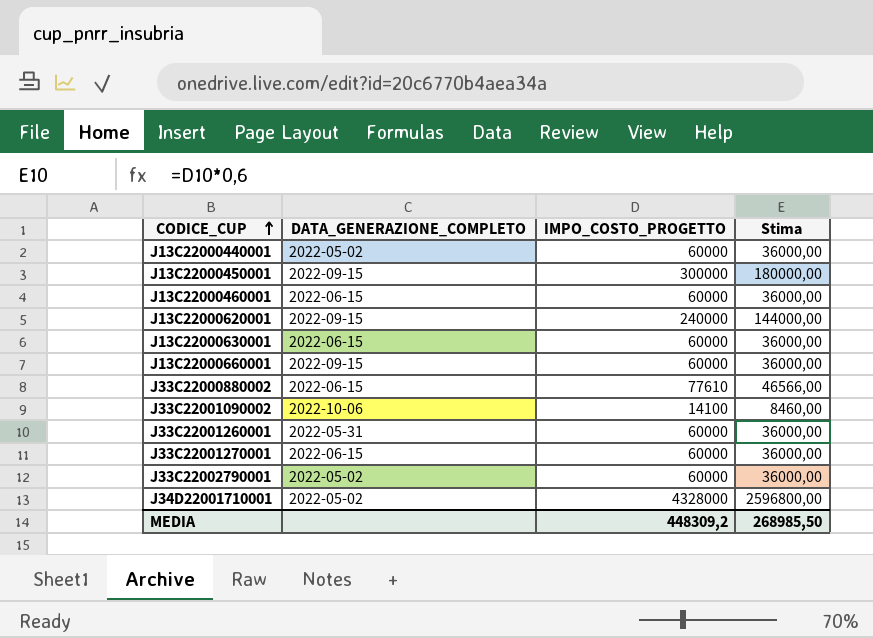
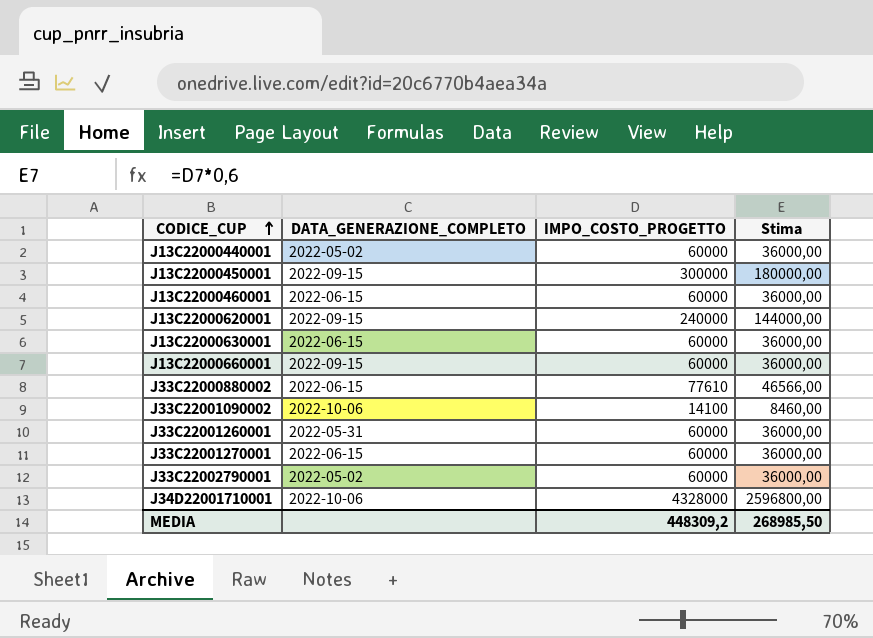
J34D22001710001 | DATA_GENERAZIONE_COMPLETO: 2022-05-02 -> 2022-10-06

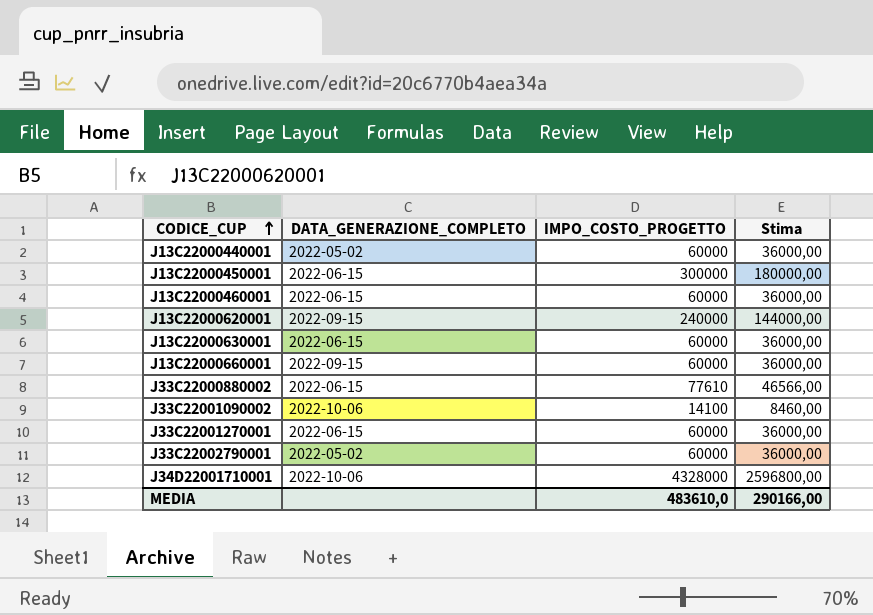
row J33C22001260001: 2022-05-31 | 60000 | 36000,00 -> none
J13C22000450001 | DATA_GENERAZIONE_COMPLETO: 2022-09-15 -> 2022-06-15
MEDIA | IMPO_COSTO_PROGETTO: 448309,2 -> 483610,0
MEDIA | Stima: 268985,50 -> 290166,00

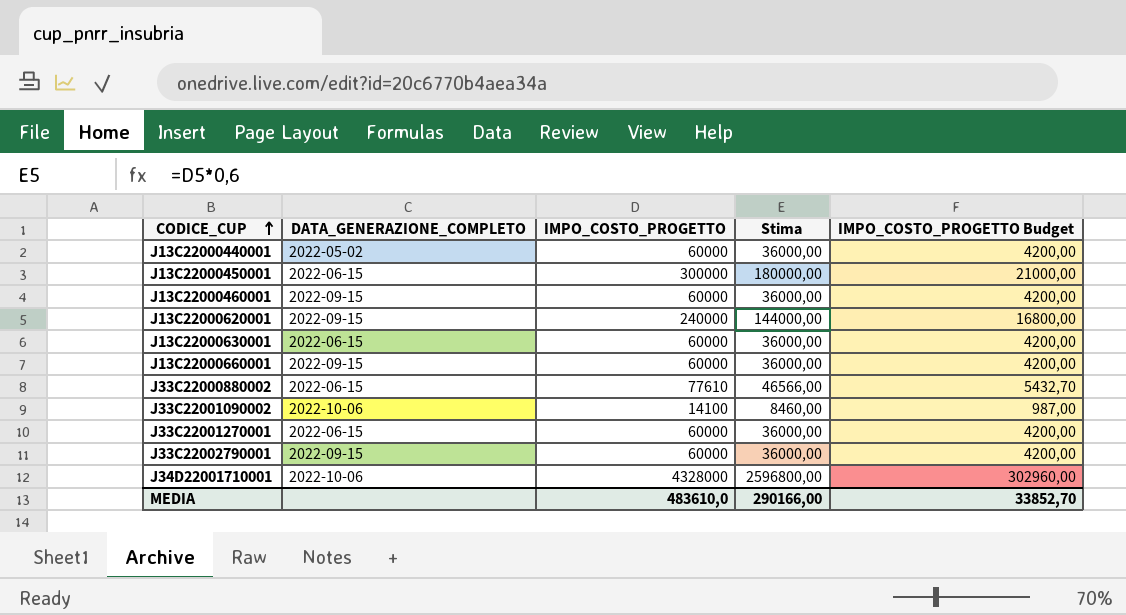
column IMPO_COSTO_PROGETTO Budget | formula: none -> [IMPO_COSTO_PROGETTO] * 0,07
J13C22000460001 | DATA_GENERAZIONE_COMPLETO: 2022-06-15 -> 2022-09-15
J33C22002790001 | DATA_GENERAZIONE_COMPLETO: 2022-05-02 -> 2022-09-15

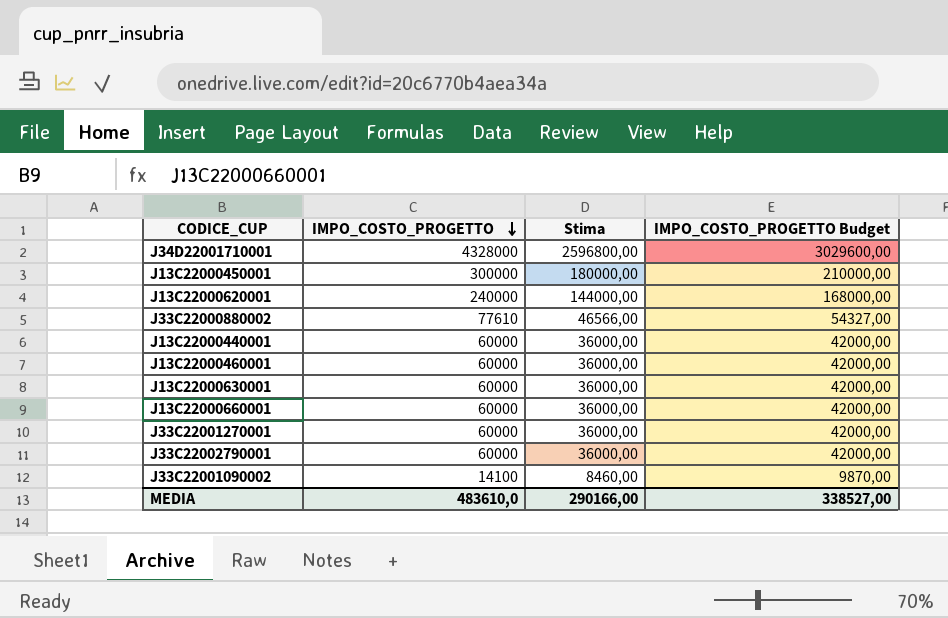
row order: CODICE_CUP ascending -> IMPO_COSTO_PROGETTO descending
column DATA_GENERAZIONE_COMPLETO | position: 2 -> none
column IMPO_COSTO_PROGETTO Budget | formula: [IMPO_COSTO_PROGETTO] * 0,07 -> [IMPO_COSTO_PROGETTO] * 0,7
MEDIA | IMPO_COSTO_PROGETTO Budget: 33852,70 -> 338527,00

